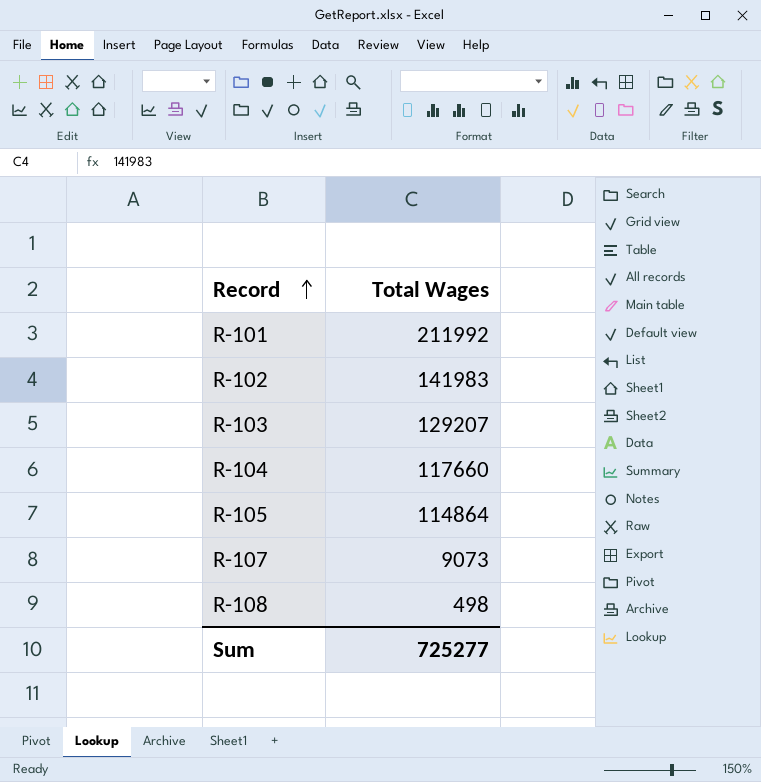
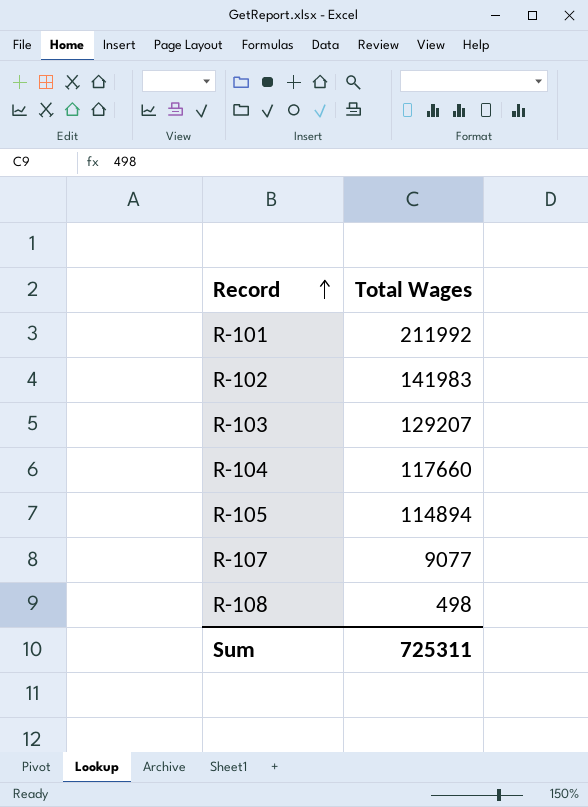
R-105 | Total Wages: 114864 -> 114894
R-107 | Total Wages: 9073 -> 9077
Sum | Total Wages: 725277 -> 725311

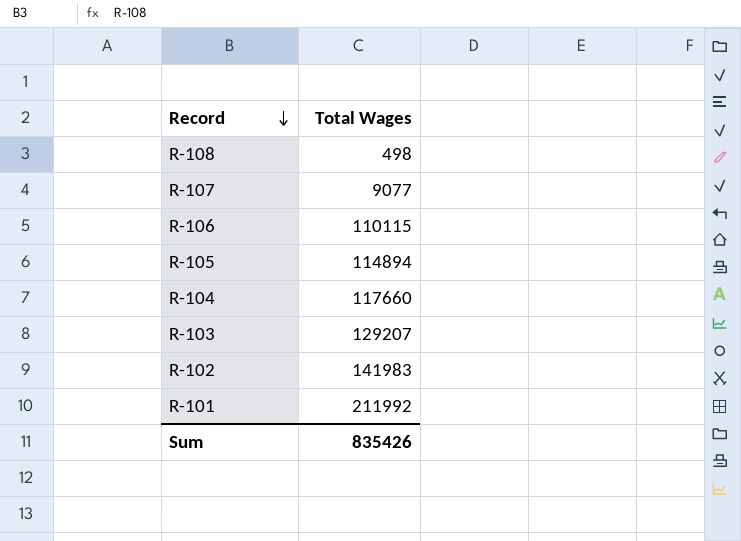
row order: Record ascending -> Record descending
row R-106: none -> 110115
Sum | Total Wages: 725311 -> 835426

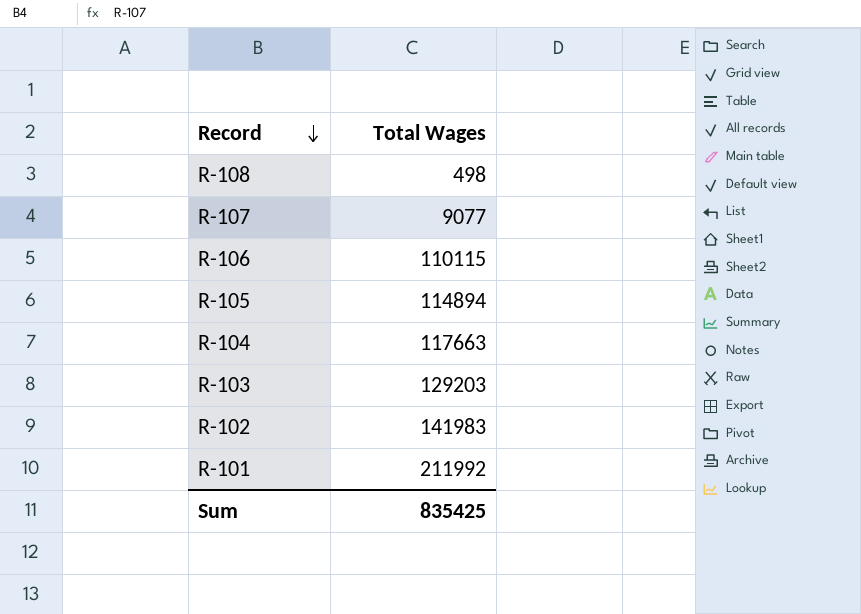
R-104 | Total Wages: 117660 -> 117663
R-103 | Total Wages: 129207 -> 129203
Sum | Total Wages: 835426 -> 835425

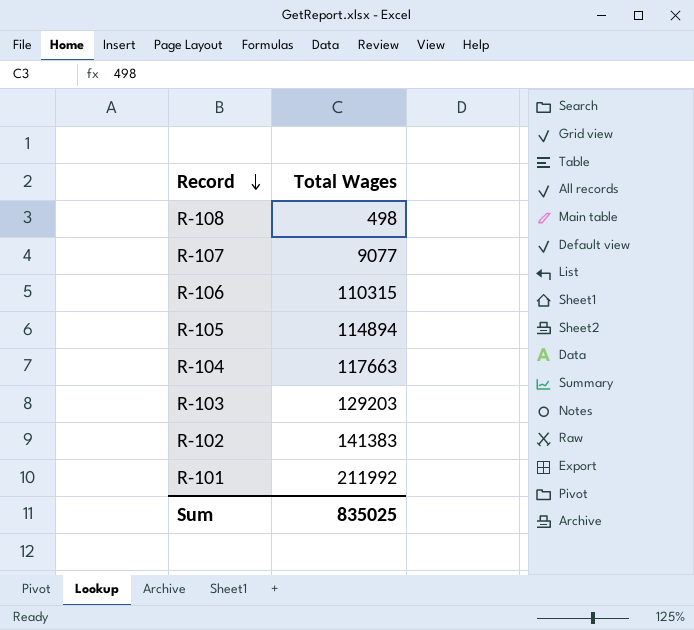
R-106 | Total Wages: 110115 -> 110315
R-102 | Total Wages: 141983 -> 141383
Sum | Total Wages: 835425 -> 835025

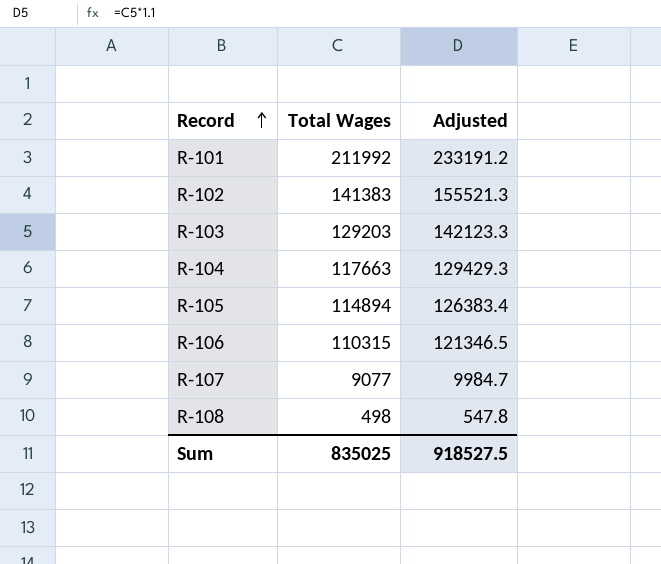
row order: Record descending -> Record ascending
column Adjusted | formula: none -> [Total Wages] * 1.1

